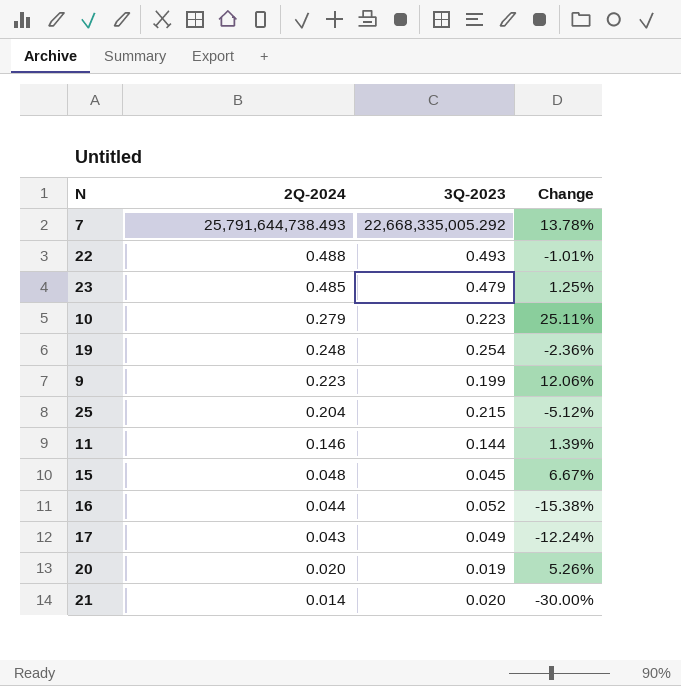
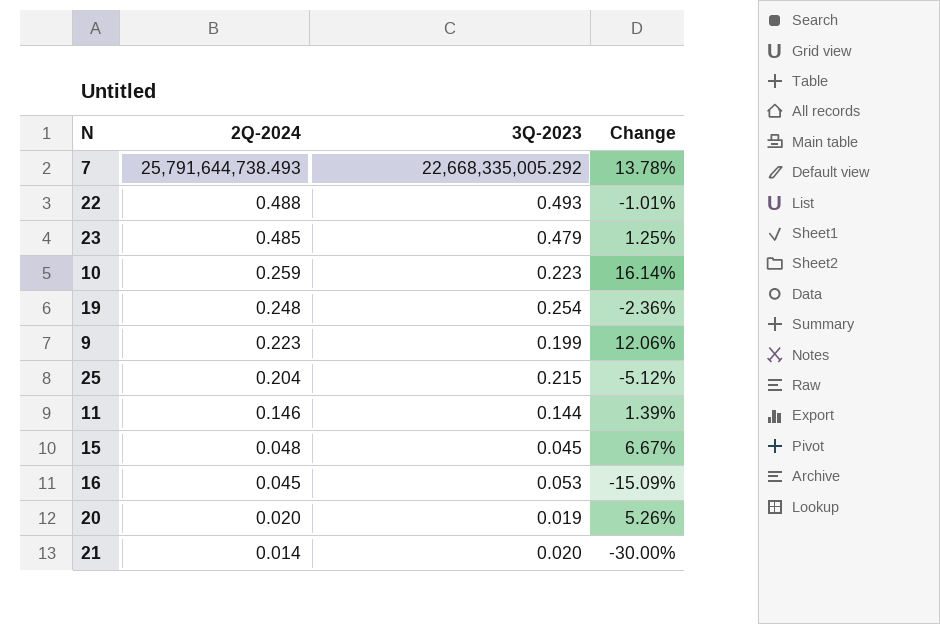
row 17: 0.043 | 0.049 | -12.24% -> none
10 | 2Q-2024: 0.279 -> 0.259
10 | Change: 25.11% -> 16.14%
16 | 2Q-2024: 0.044 -> 0.045
16 | 3Q-2023: 0.052 -> 0.053
16 | Change: -15.38% -> -15.09%

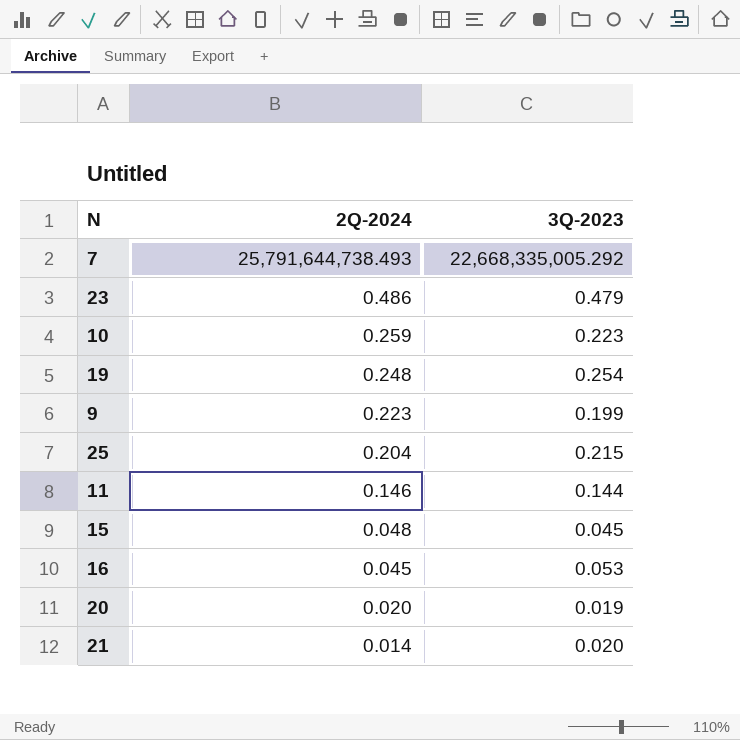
column Change | formula: ([2Q-2024] - [3Q-2023]) / [3Q-2023] -> none
row 22: 0.488 | 0.493 | -1.01% -> none
23 | 2Q-2024: 0.485 -> 0.486

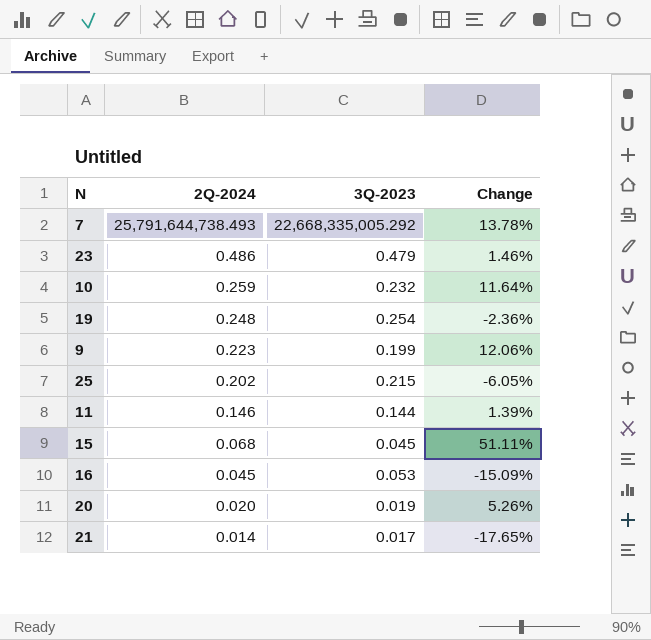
column Change | formula: none -> ([2Q-2024] - [3Q-2023]) / [3Q-2023]
10 | 3Q-2023: 0.223 -> 0.232
25 | 2Q-2024: 0.204 -> 0.202
15 | 2Q-2024: 0.048 -> 0.068
21 | 3Q-2023: 0.020 -> 0.017

